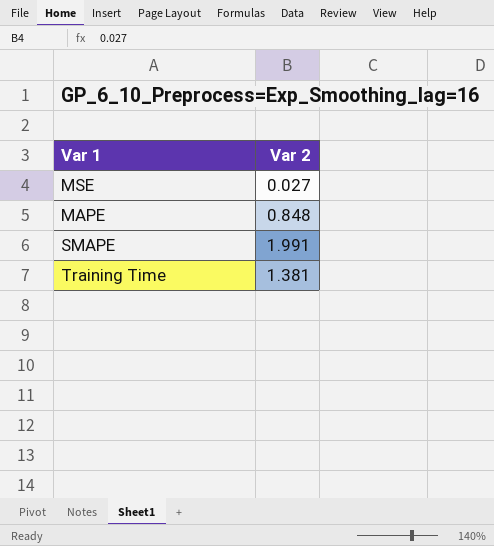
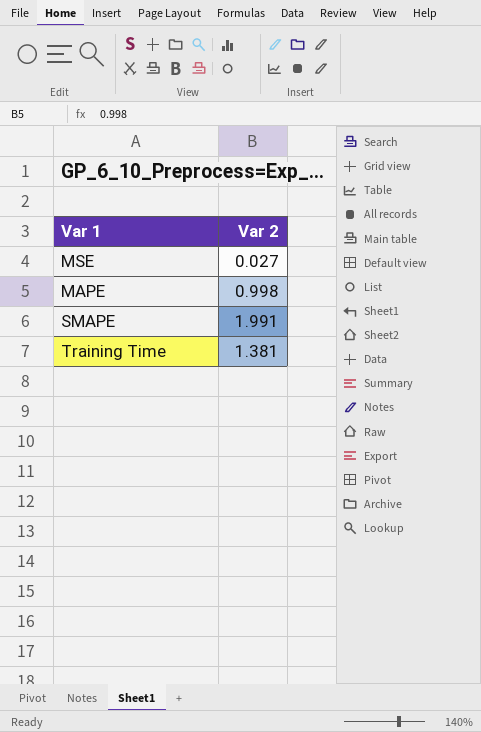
MAPE | Var 2: 0.848 -> 0.998

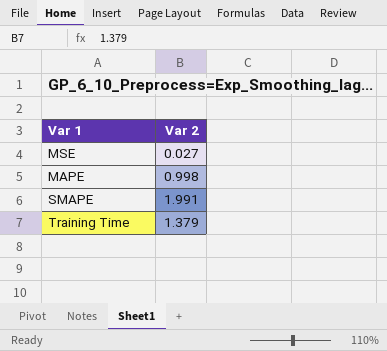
Training Time | Var 2: 1.381 -> 1.379

